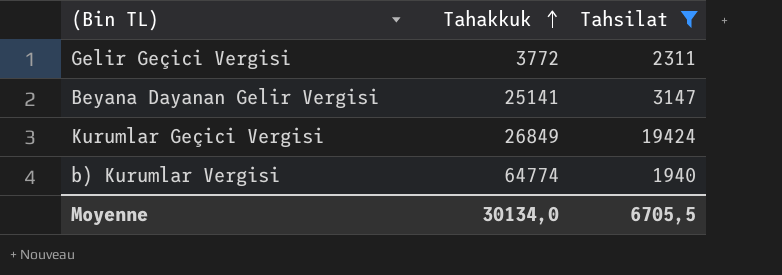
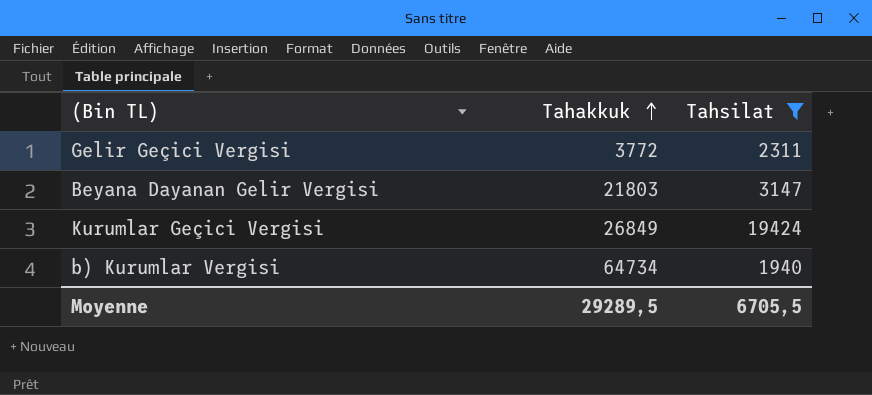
Beyana Dayanan Gelir Vergisi | Tahakkuk: 25141 -> 21803
b) Kurumlar Vergisi | Tahakkuk: 64774 -> 64734
Moyenne | Tahakkuk: 30134,0 -> 29289,5

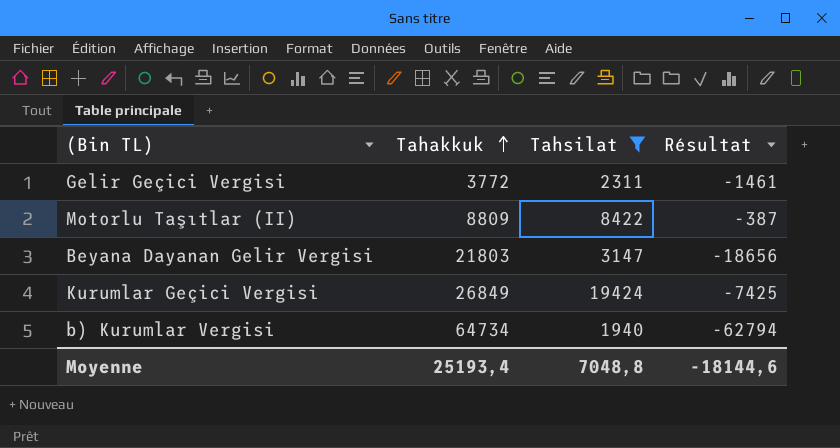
column Résultat | formula: none -> [Tahsilat] - [Tahakkuk]
row Motorlu Taşıtlar (II): none -> 8809 | 8422 | -387
Moyenne | Tahakkuk: 29289,5 -> 25193,4
Moyenne | Tahsilat: 6705,5 -> 7048,8

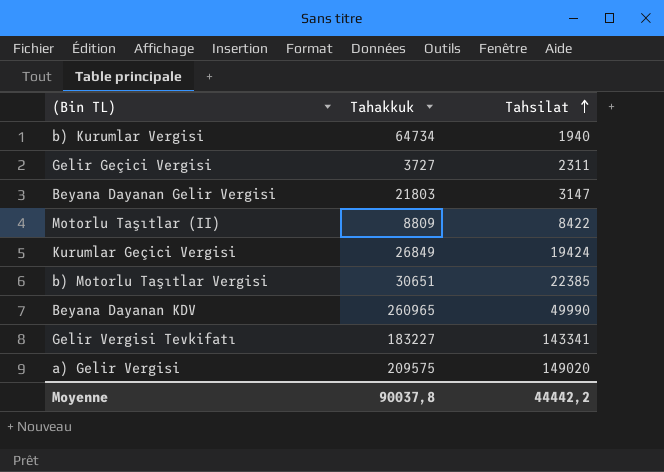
filter: Tahsilat <= 19424 -> none
row order: Tahakkuk ascending -> Tahsilat ascending
column Résultat | formula: [Tahsilat] - [Tahakkuk] -> none
Gelir Geçici Vergisi | Tahakkuk: 3772 -> 3727
Moyenne | Tahakkuk: 25193,4 -> 90037,8
Moyenne | Tahsilat: 7048,8 -> 44442,2

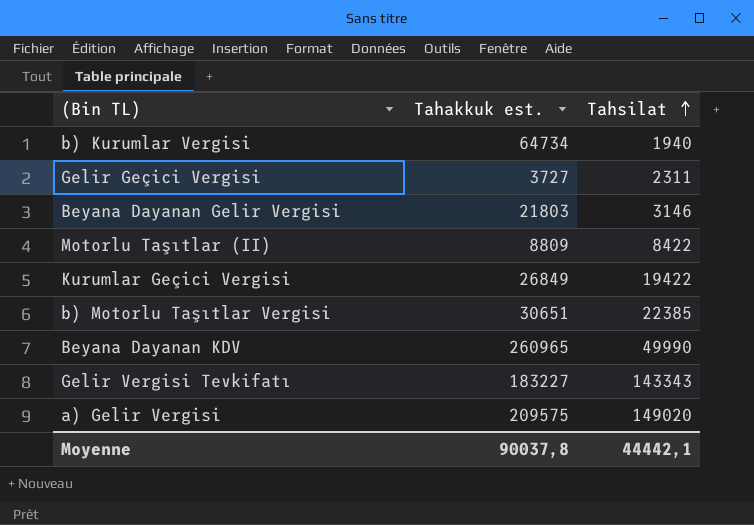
column name: Tahakkuk -> Tahakkuk est.
Beyana Dayanan Gelir Vergisi | Tahsilat: 3147 -> 3146
Kurumlar Geçici Vergisi | Tahsilat: 19424 -> 19422
Gelir Vergisi Tevkifatı | Tahsilat: 143341 -> 143343
Moyenne | Tahsilat: 44442,2 -> 44442,1

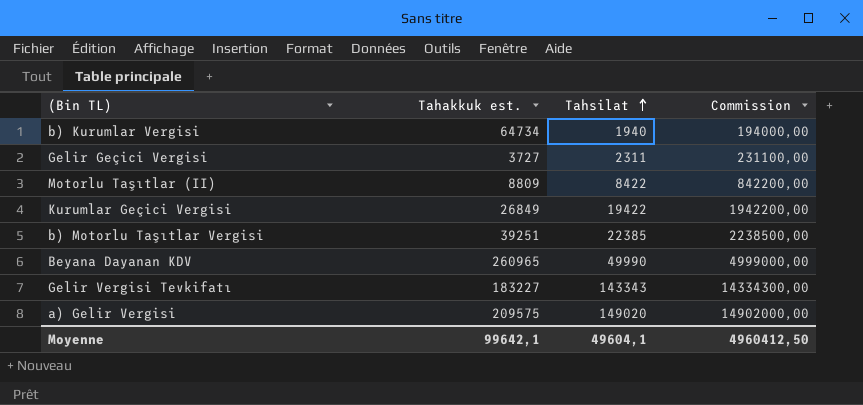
column Commission | formula: none -> [Tahsilat] * 100
row Beyana Dayanan Gelir Vergisi: 21803 | 3146 -> none
b) Motorlu Taşıtlar Vergisi | Tahakkuk est.: 30651 -> 39251
Moyenne | Tahakkuk est.: 90037,8 -> 99642,1
Moyenne | Tahsilat: 44442,1 -> 49604,1

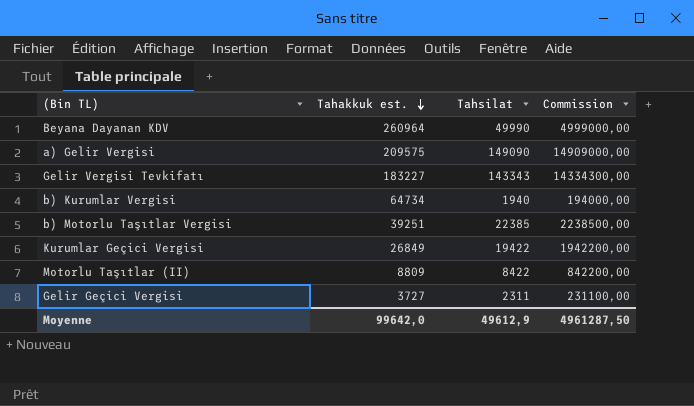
row order: Tahsilat ascending -> Tahakkuk est. descending
Beyana Dayanan KDV | Tahakkuk est.: 260965 -> 260964
a) Gelir Vergisi | Tahsilat: 149020 -> 149090
a) Gelir Vergisi | Commission: 14902000,00 -> 14909000,00
Moyenne | Tahakkuk est.: 99642,1 -> 99642,0
Moyenne | Tahsilat: 49604,1 -> 49612,9
Moyenne | Commission: 4960412,50 -> 4961287,50

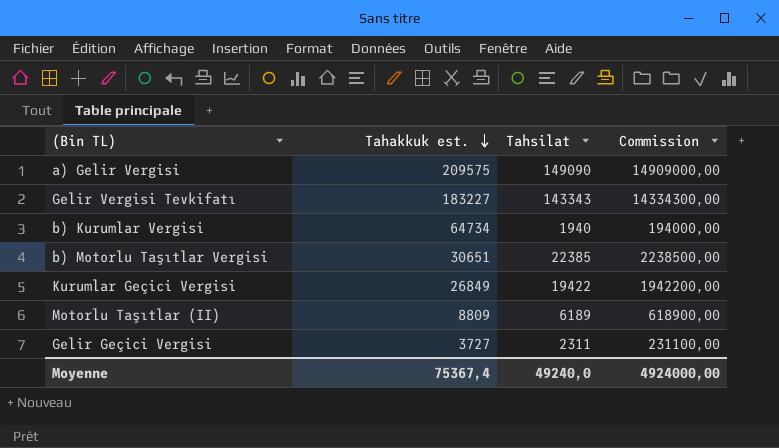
row Beyana Dayanan KDV: 260964 | 49990 | 4999000,00 -> none
b) Motorlu Taşıtlar Vergisi | Tahakkuk est.: 39251 -> 30651
Motorlu Taşıtlar (II) | Tahsilat: 8422 -> 6189
Motorlu Taşıtlar (II) | Commission: 842200,00 -> 618900,00
Moyenne | Tahakkuk est.: 99642,0 -> 75367,4
Moyenne | Tahsilat: 49612,9 -> 49240,0
Moyenne | Commission: 4961287,50 -> 4924000,00

